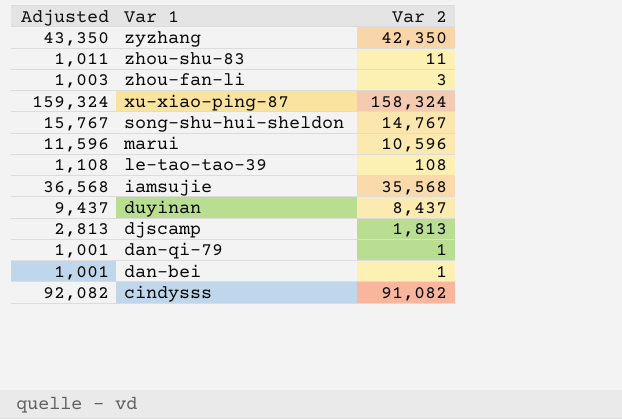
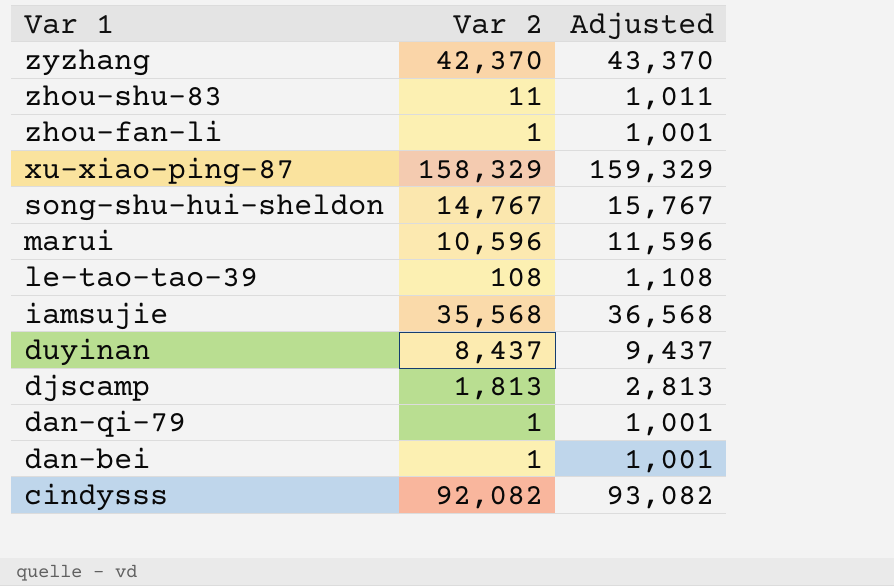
column Adjusted | position: 1 -> 3
zyzhang | Var 2: 42,350 -> 42,370
zyzhang | Adjusted: 43,350 -> 43,370
zhou-fan-li | Var 2: 3 -> 1
zhou-fan-li | Adjusted: 1,003 -> 1,001
xu-xiao-ping-87 | Var 2: 158,324 -> 158,329
xu-xiao-ping-87 | Adjusted: 159,324 -> 159,329
cindysss | Var 2: 91,082 -> 92,082
cindysss | Adjusted: 92,082 -> 93,082

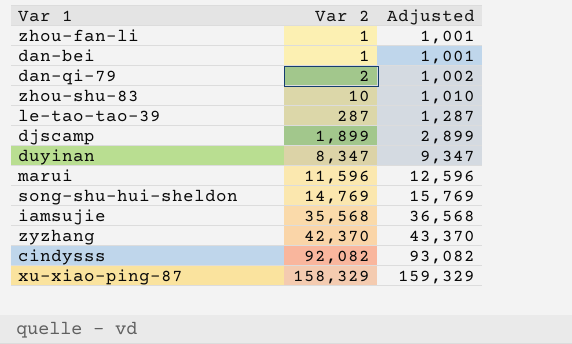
row order: Var 1 descending -> Var 2 ascending
dan-qi-79 | Var 2: 1 -> 2
dan-qi-79 | Adjusted: 1,001 -> 1,002
zhou-shu-83 | Var 2: 11 -> 10
zhou-shu-83 | Adjusted: 1,011 -> 1,010
le-tao-tao-39 | Var 2: 108 -> 287
le-tao-tao-39 | Adjusted: 1,108 -> 1,287
djscamp | Var 2: 1,813 -> 1,899
djscamp | Adjusted: 2,813 -> 2,899
duyinan | Var 2: 8,437 -> 8,347
duyinan | Adjusted: 9,437 -> 9,347
marui | Var 2: 10,596 -> 11,596
marui | Adjusted: 11,596 -> 12,596
song-shu-hui-sheldon | Var 2: 14,767 -> 14,769
song-shu-hui-sheldon | Adjusted: 15,767 -> 15,769

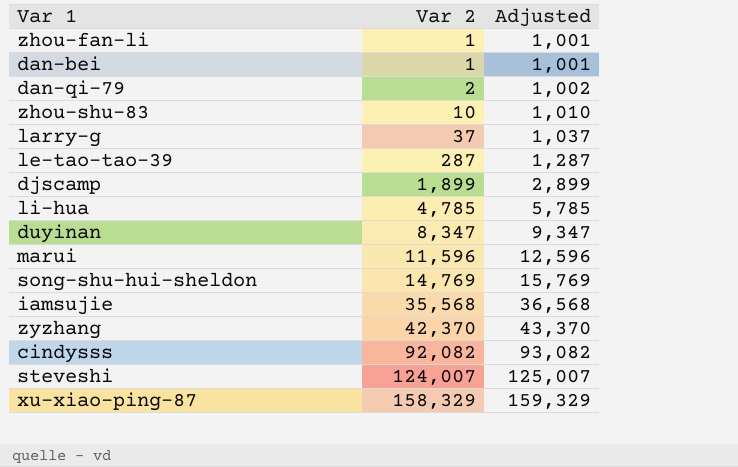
row larry-g: none -> 37 | 1,037
row li-hua: none -> 4,785 | 5,785
row steveshi: none -> 124,007 | 125,007

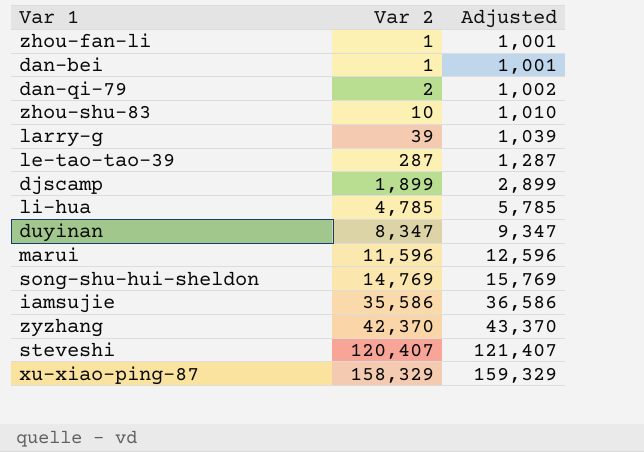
row cindysss: 92,082 | 93,082 -> none
larry-g | Var 2: 37 -> 39
larry-g | Adjusted: 1,037 -> 1,039
iamsujie | Var 2: 35,568 -> 35,586
iamsujie | Adjusted: 36,568 -> 36,586
steveshi | Var 2: 124,007 -> 120,407
steveshi | Adjusted: 125,007 -> 121,407

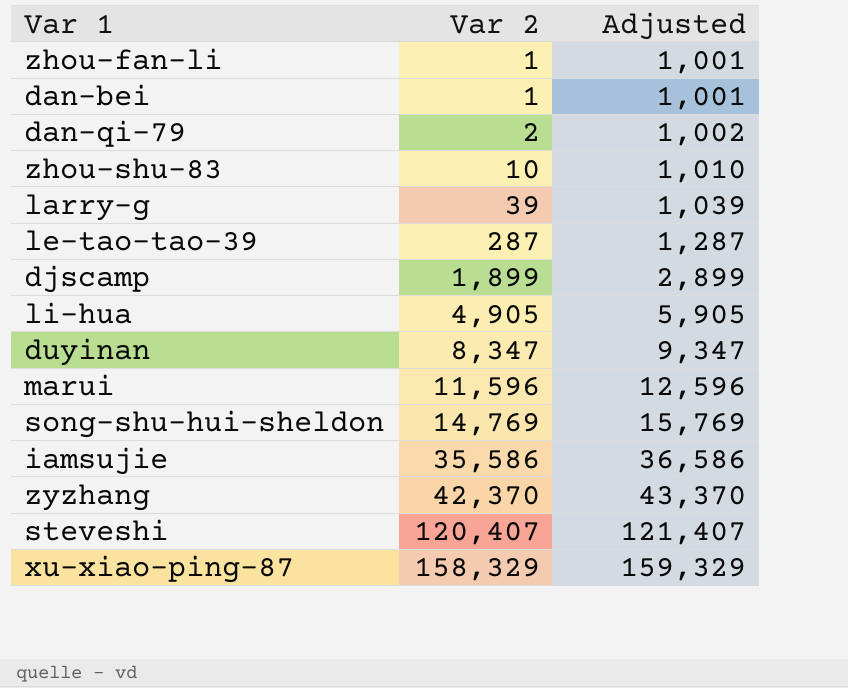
li-hua | Var 2: 4,785 -> 4,905
li-hua | Adjusted: 5,785 -> 5,905

